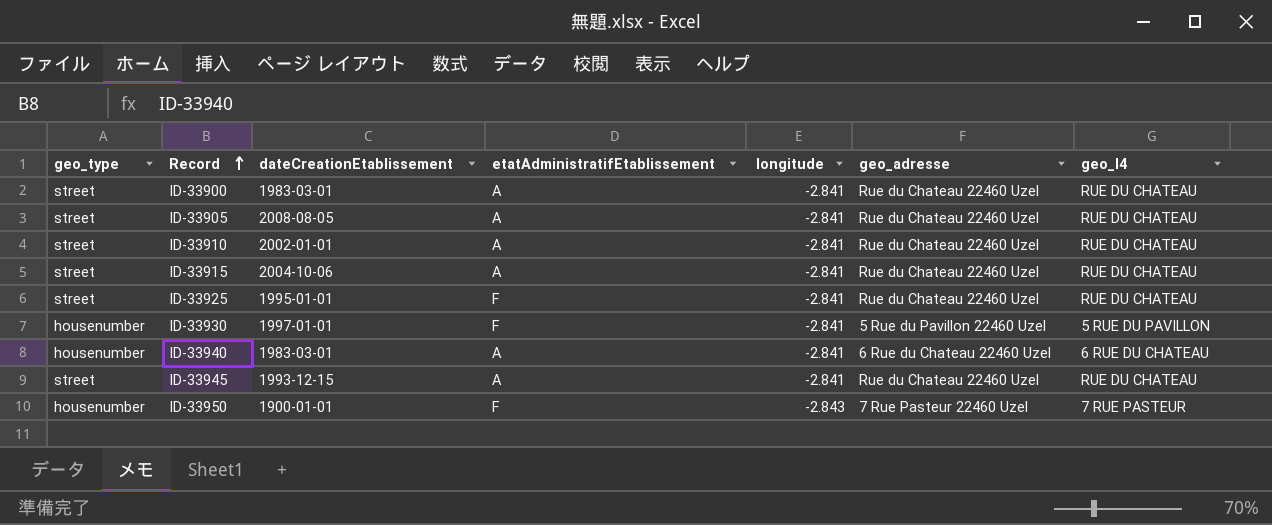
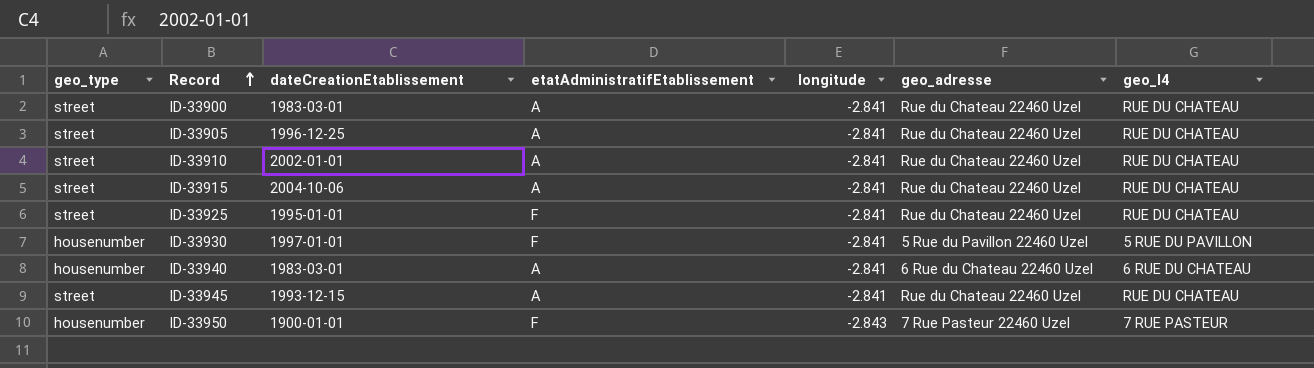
ID-33905 | dateCreationEtablissement: 2008-08-05 -> 1996-12-25

